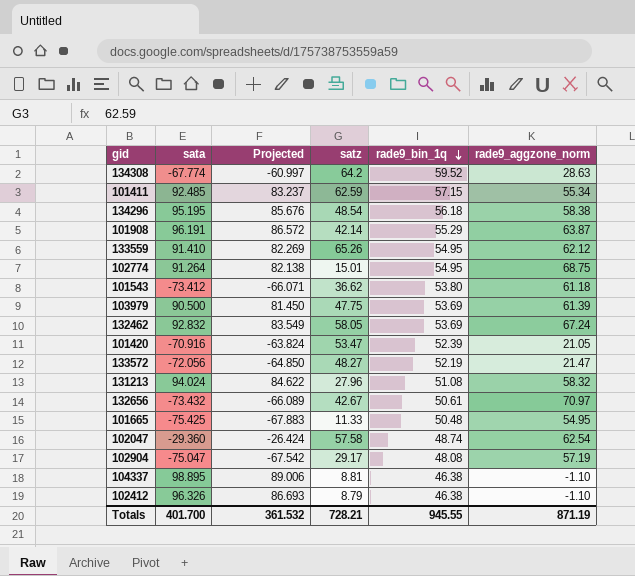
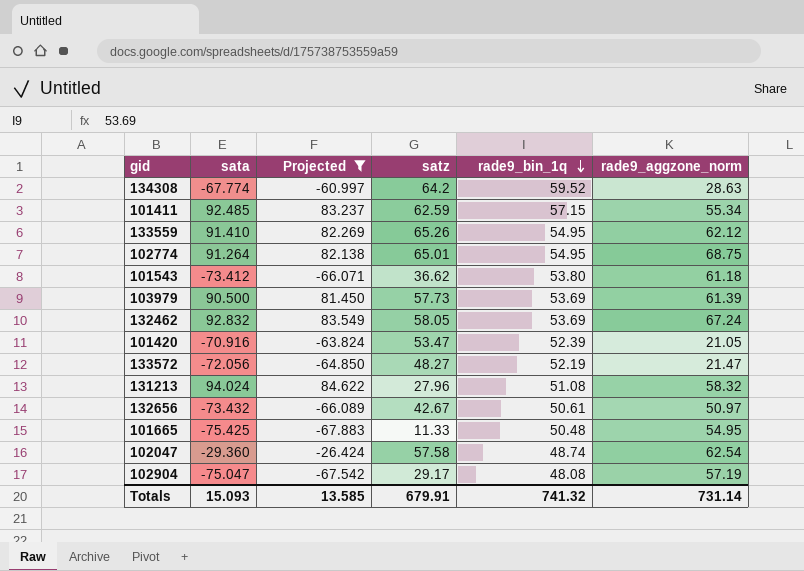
filter: none -> Projected <= 84.622
102774 | satz: 15.01 -> 65.01
103979 | satz: 47.75 -> 57.73
132656 | rade9_aggzone_norm: 70.97 -> 50.97
Totals | sata: 401.700 -> 15.093
Totals | Projected: 361.532 -> 13.585
Totals | satz: 728.21 -> 679.91
Totals | rade9_bin_1q: 945.55 -> 741.32
Totals | rade9_aggzone_norm: 871.19 -> 731.14

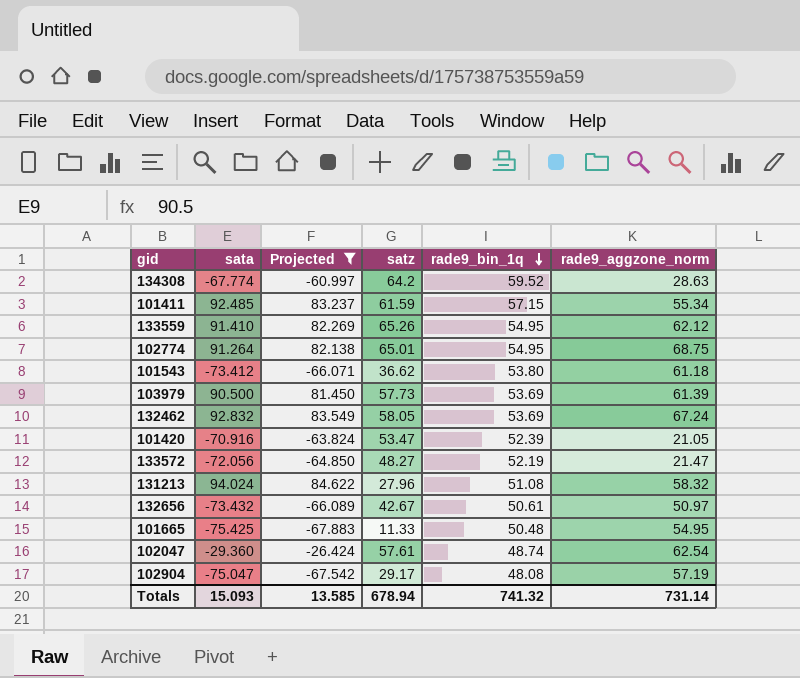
101411 | satz: 62.59 -> 61.59
102047 | satz: 57.58 -> 57.61
Totals | satz: 679.91 -> 678.94

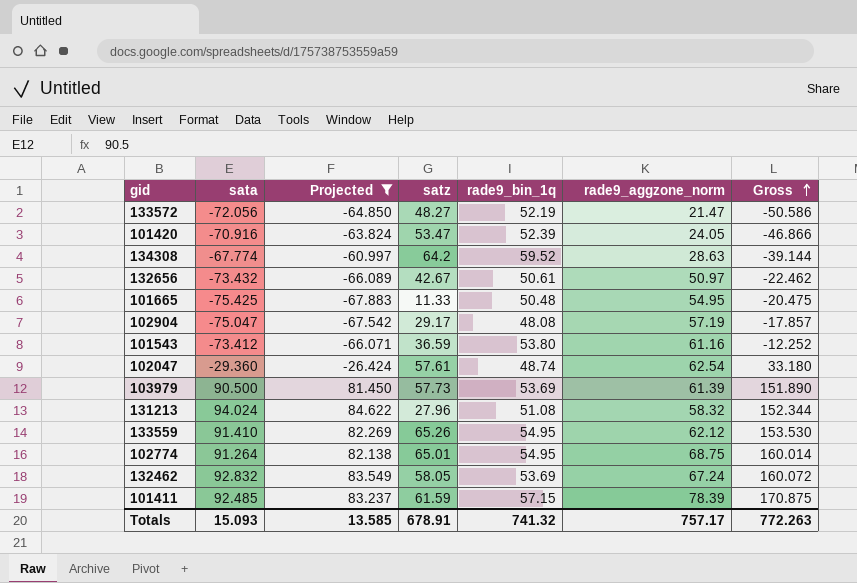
row order: rade9_bin_1q descending -> Gross ascending
column Gross | formula: none -> [sata] + [rade9_aggzone_norm]
101420 | rade9_aggzone_norm: 21.05 -> 24.05
101543 | satz: 36.62 -> 36.59
101543 | rade9_aggzone_norm: 61.18 -> 61.16
101411 | rade9_aggzone_norm: 55.34 -> 78.39
Totals | satz: 678.94 -> 678.91
Totals | rade9_aggzone_norm: 731.14 -> 757.17

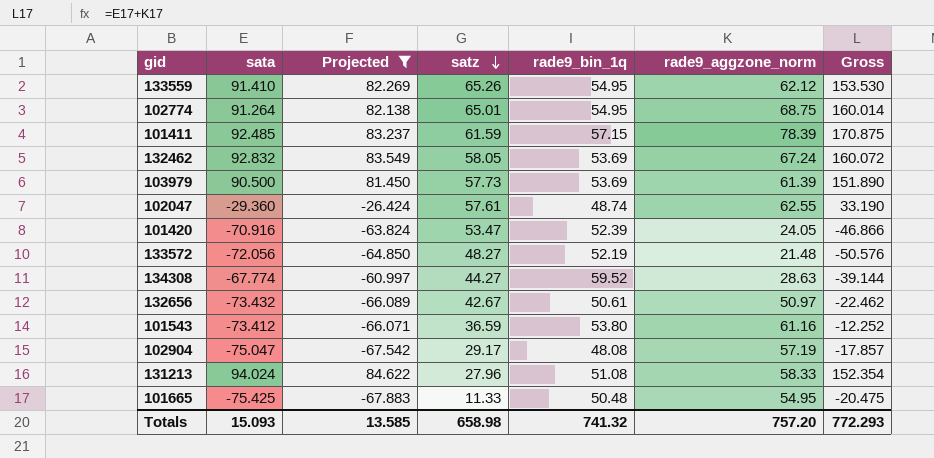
row order: Gross ascending -> satz descending
102047 | rade9_aggzone_norm: 62.54 -> 62.55
102047 | Gross: 33.180 -> 33.190
133572 | rade9_aggzone_norm: 21.47 -> 21.48
133572 | Gross: -50.586 -> -50.576
134308 | satz: 64.2 -> 44.27
131213 | rade9_aggzone_norm: 58.32 -> 58.33
131213 | Gross: 152.344 -> 152.354
Totals | satz: 678.91 -> 658.98
Totals | rade9_aggzone_norm: 757.17 -> 757.20
Totals | Gross: 772.263 -> 772.293

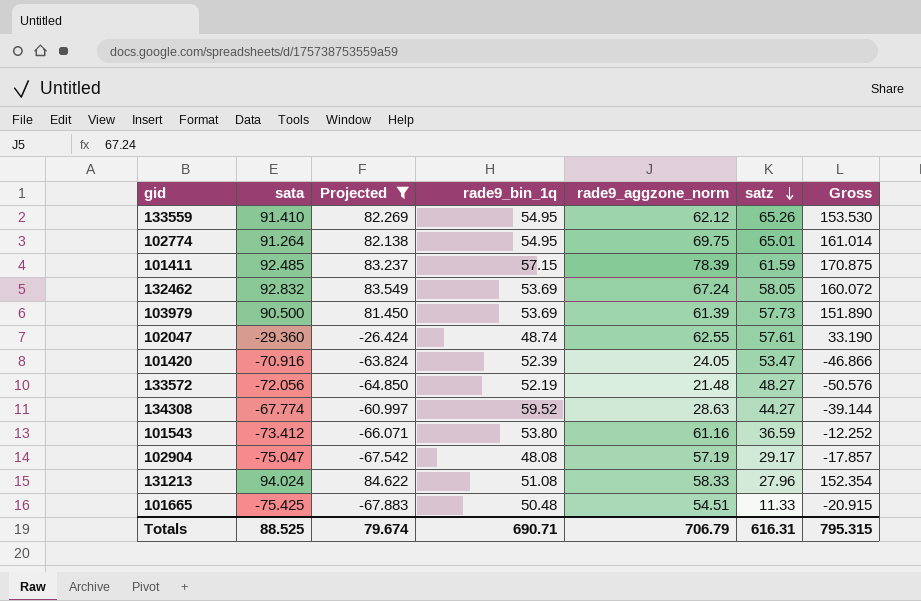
column satz | position: 4 -> 6
row 132656: -73.432 | -66.089 | 42.67 | 50.61 | 50.97 | -22.462 -> none
102774 | rade9_aggzone_norm: 68.75 -> 69.75
102774 | Gross: 160.014 -> 161.014
101665 | rade9_aggzone_norm: 54.95 -> 54.51
101665 | Gross: -20.475 -> -20.915
Totals | sata: 15.093 -> 88.525
Totals | Projected: 13.585 -> 79.674
Totals | rade9_bin_1q: 741.32 -> 690.71
Totals | rade9_aggzone_norm: 757.20 -> 706.79
Totals | satz: 658.98 -> 616.31
Totals | Gross: 772.293 -> 795.315

